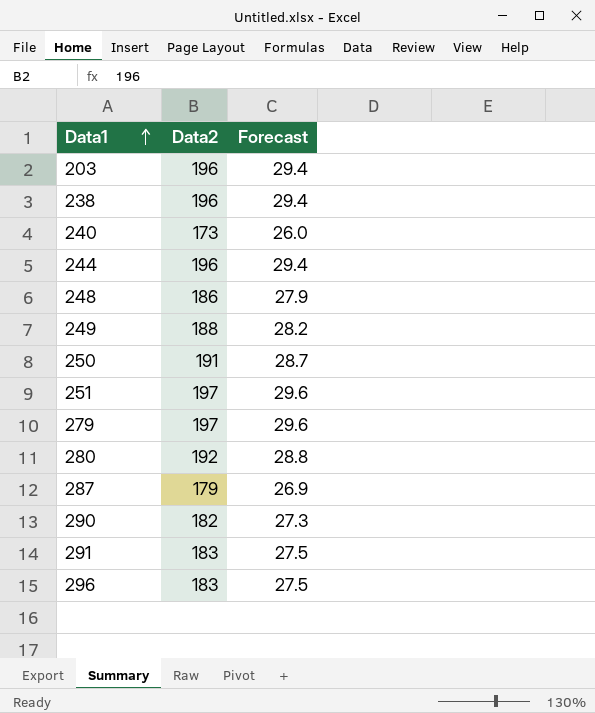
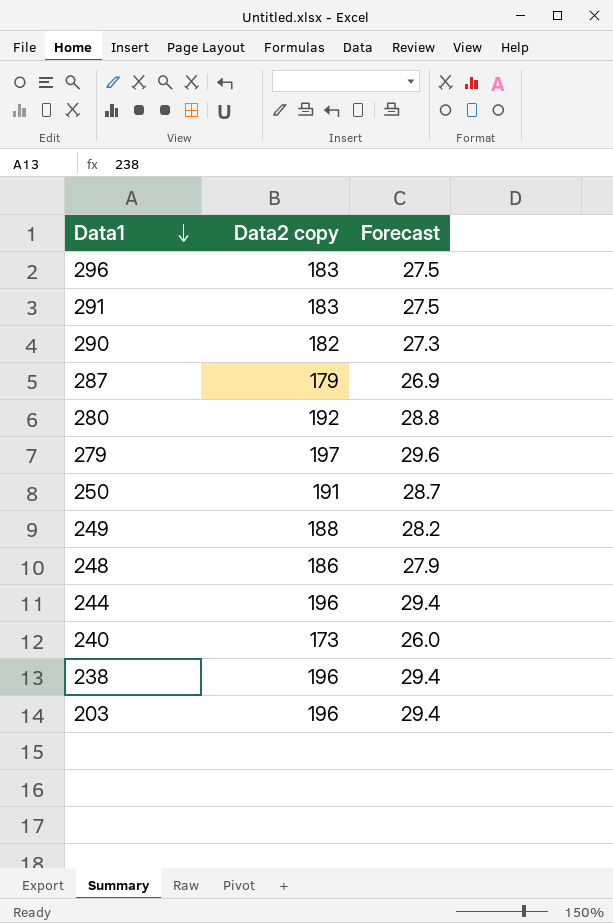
row order: Data1 ascending -> Data1 descending
column name: Data2 -> Data2 copy
row 251: 197 | 29.6 -> none

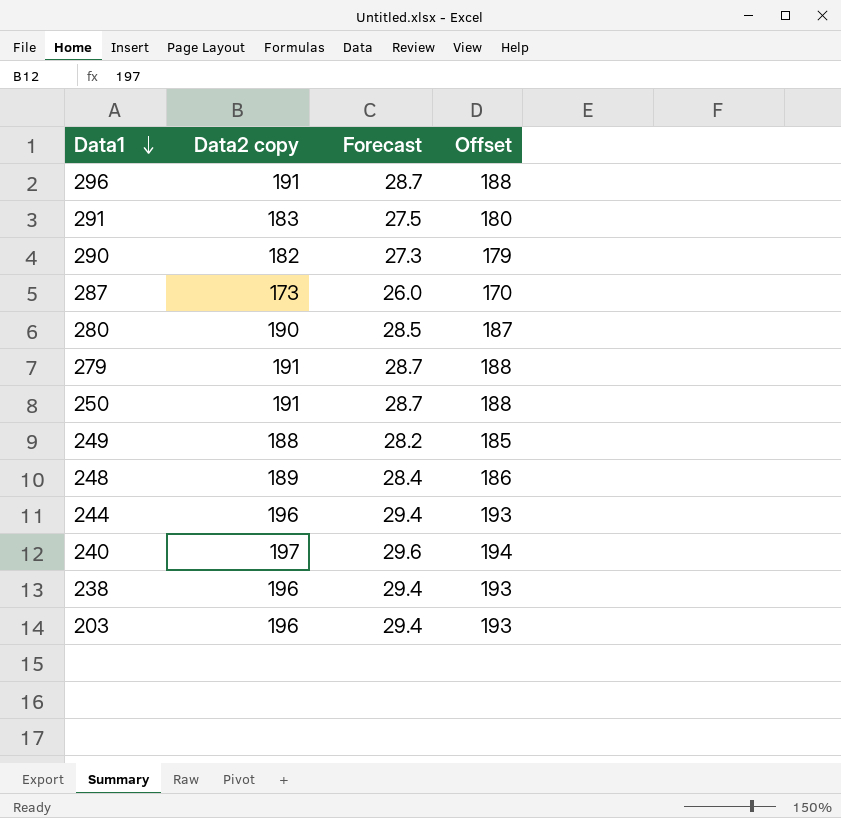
column Offset | formula: none -> [Data2 copy] - 3
296 | Data2 copy: 183 -> 191
296 | Forecast: 27.5 -> 28.7
287 | Data2 copy: 179 -> 173
287 | Forecast: 26.9 -> 26.0
280 | Data2 copy: 192 -> 190
280 | Forecast: 28.8 -> 28.5
279 | Data2 copy: 197 -> 191
279 | Forecast: 29.6 -> 28.7
248 | Data2 copy: 186 -> 189
248 | Forecast: 27.9 -> 28.4
240 | Data2 copy: 173 -> 197
240 | Forecast: 26.0 -> 29.6

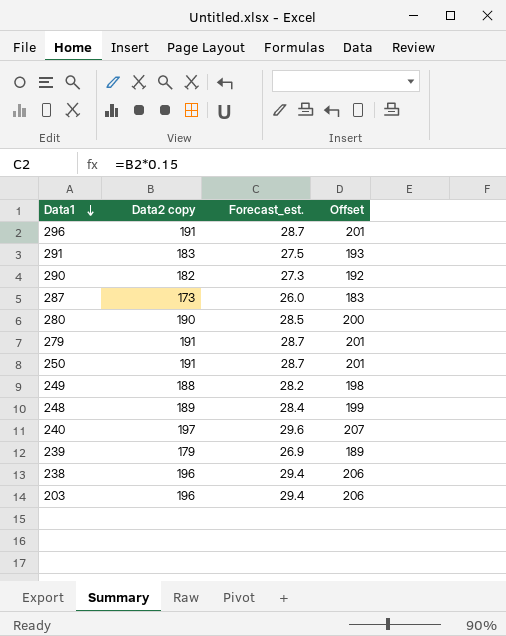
column name: Forecast -> Forecast_est.
column Offset | formula: [Data2 copy] - 3 -> [Data2 copy] + 10
row 244: 196 | 29.4 | 193 -> none
row 239: none -> 179 | 26.9 | 189

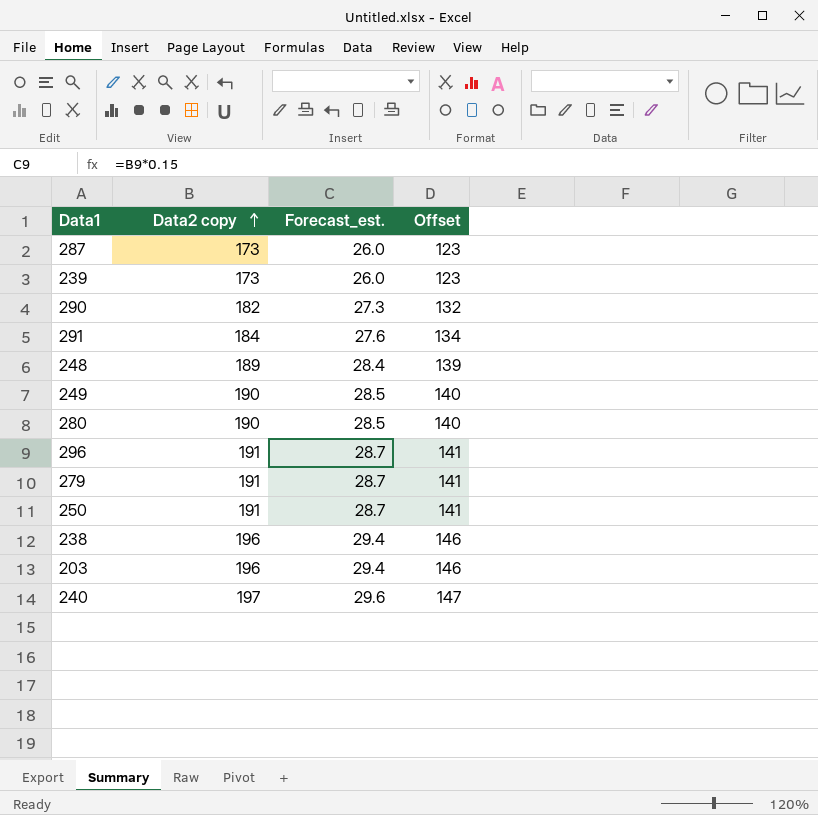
row order: Data1 descending -> Data2 copy ascending
column Offset | formula: [Data2 copy] + 10 -> [Data2 copy] - 50
239 | Data2 copy: 179 -> 173
239 | Forecast_est.: 26.9 -> 26.0
291 | Data2 copy: 183 -> 184
291 | Forecast_est.: 27.5 -> 27.6
249 | Data2 copy: 188 -> 190
249 | Forecast_est.: 28.2 -> 28.5

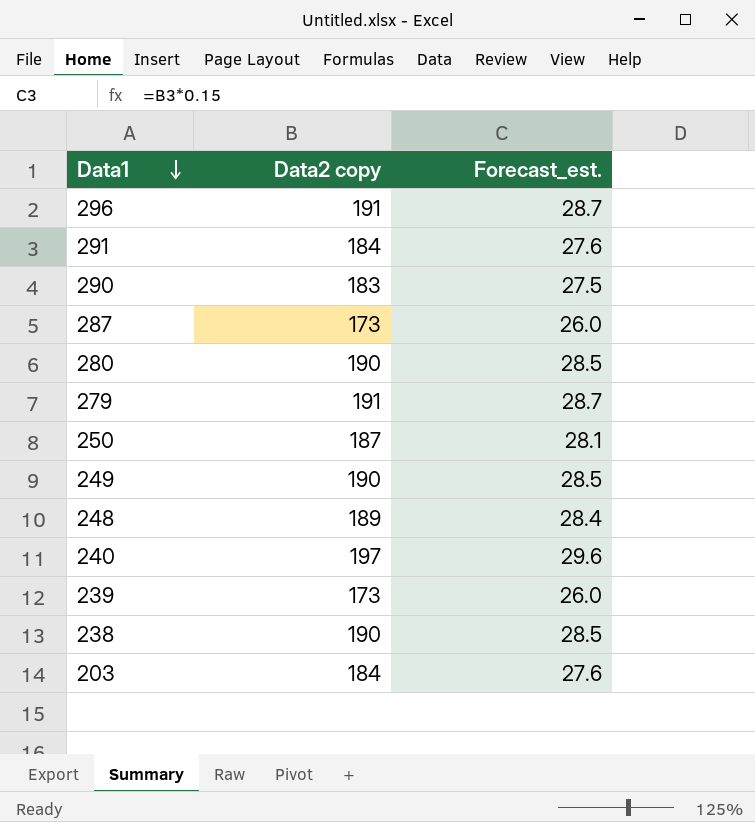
row order: Data2 copy ascending -> Data1 descending
column Offset | formula: [Data2 copy] - 50 -> none
290 | Data2 copy: 182 -> 183
290 | Forecast_est.: 27.3 -> 27.5
250 | Data2 copy: 191 -> 187
250 | Forecast_est.: 28.7 -> 28.1
238 | Data2 copy: 196 -> 190
238 | Forecast_est.: 29.4 -> 28.5
203 | Data2 copy: 196 -> 184
203 | Forecast_est.: 29.4 -> 27.6

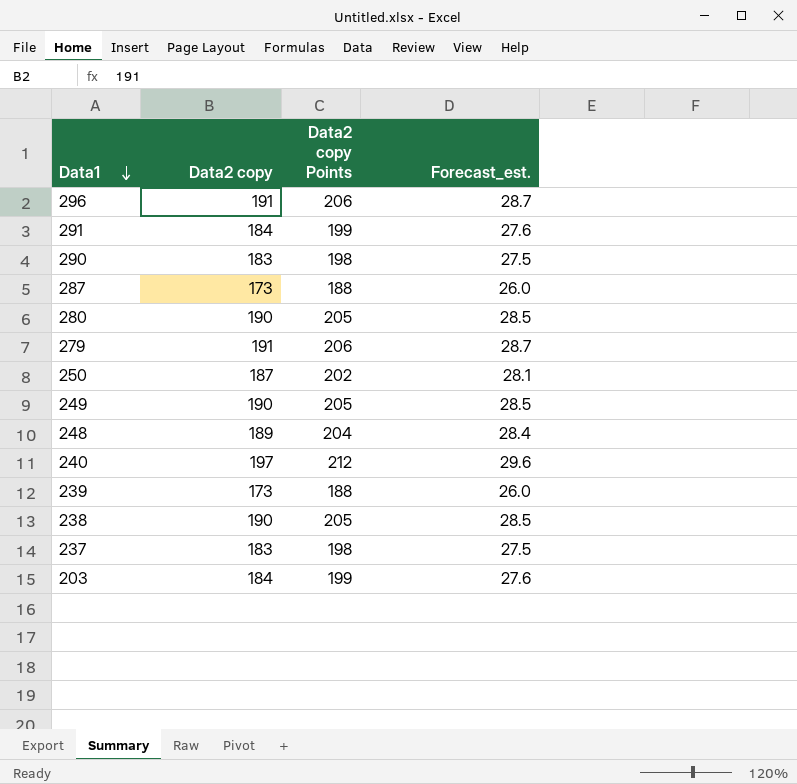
column Data2 copy Points | formula: none -> [Data2 copy] + 15
row 237: none -> 183 | 198 | 27.5

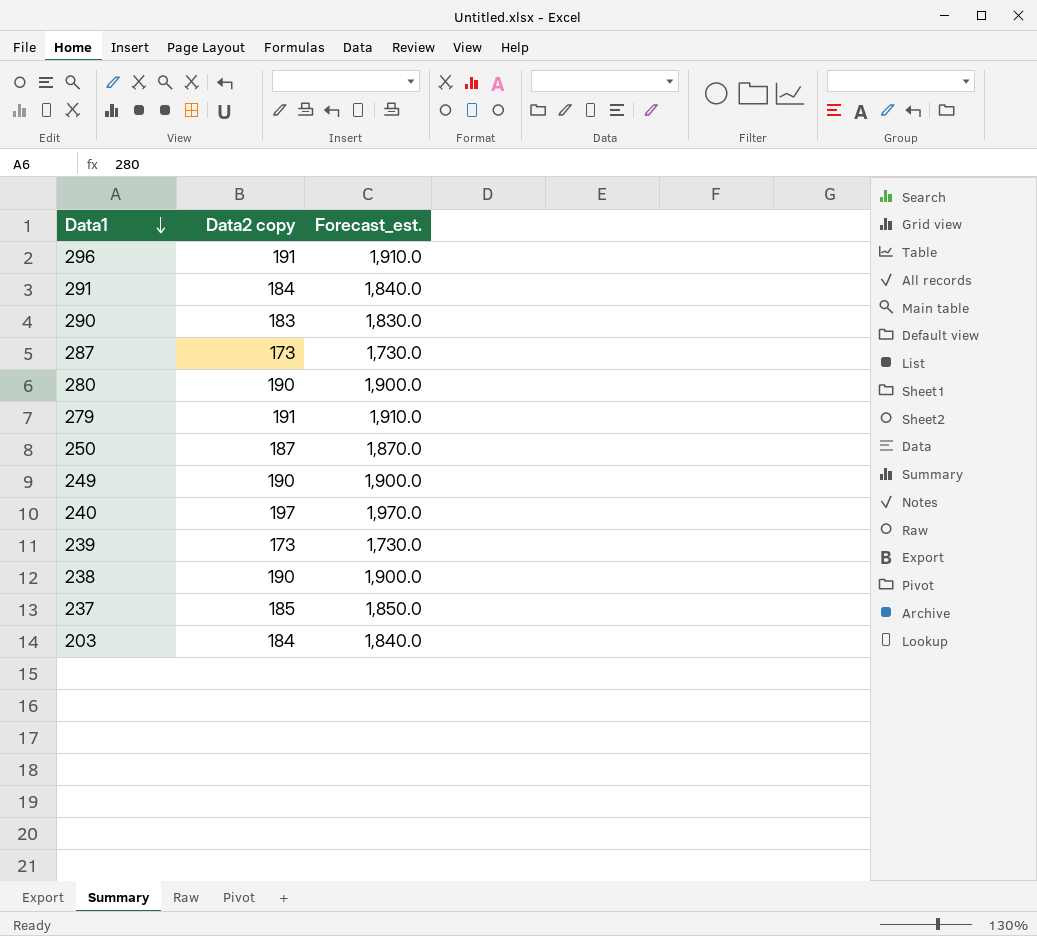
column Data2 copy Points | formula: [Data2 copy] + 15 -> none
column Forecast_est. | formula: [Data2 copy] * 0.15 -> [Data2 copy] * 10
row 248: 189 | 204 | 28.4 -> none
237 | Data2 copy: 183 -> 185

